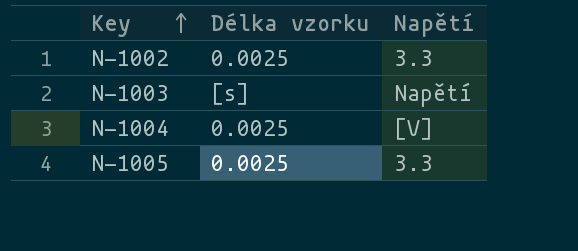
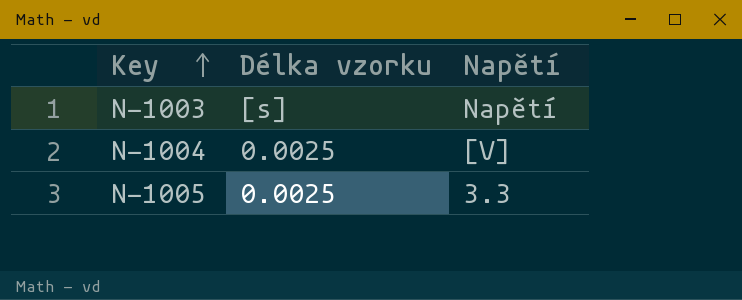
row N-1002: 0.0025 | 3.3 -> none

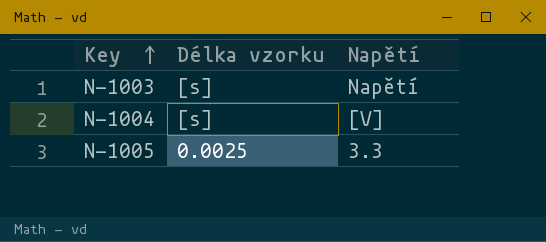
N-1004 | Délka vzorku: 0.0025 -> [s]

